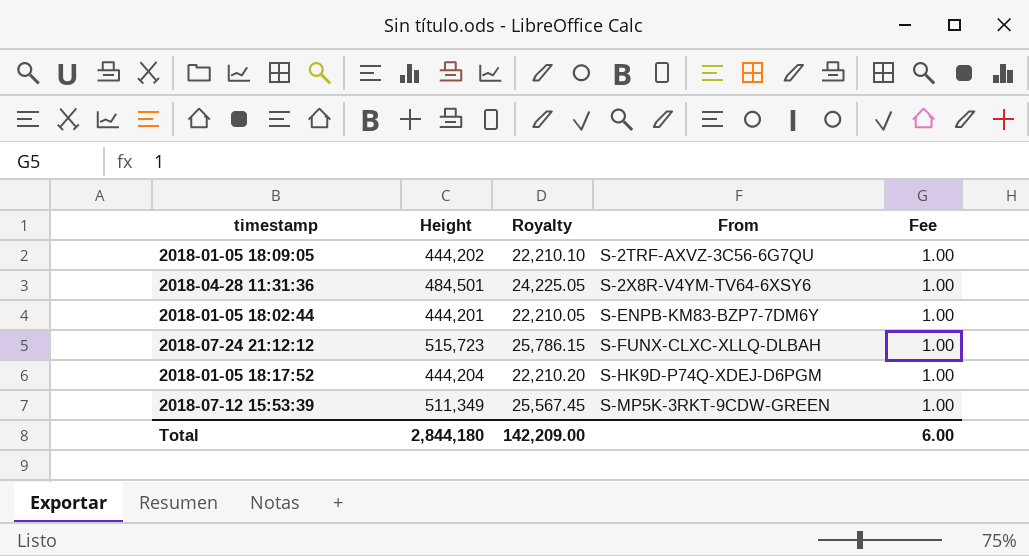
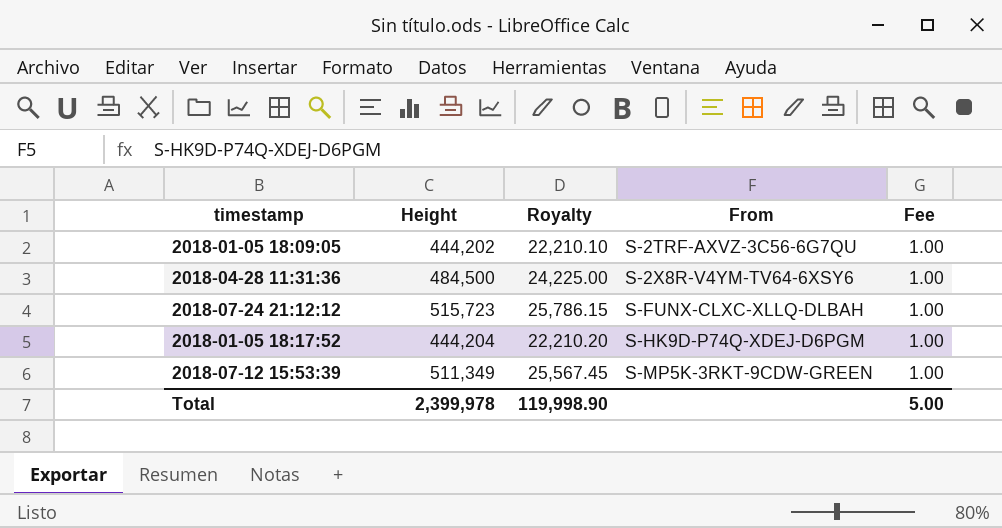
row 2018-01-05 18:02:44: 444,201 | 22,210.05 | S-ENPB-KM83-BZP7-7DM6Y | 1.00 -> none
2018-04-28 11:31:36 | Height: 484,501 -> 484,500
2018-04-28 11:31:36 | Royalty: 24,225.05 -> 24,225.00
Total | Height: 2,844,180 -> 2,399,978
Total | Royalty: 142,209.00 -> 119,998.90
Total | Fee: 6.00 -> 5.00

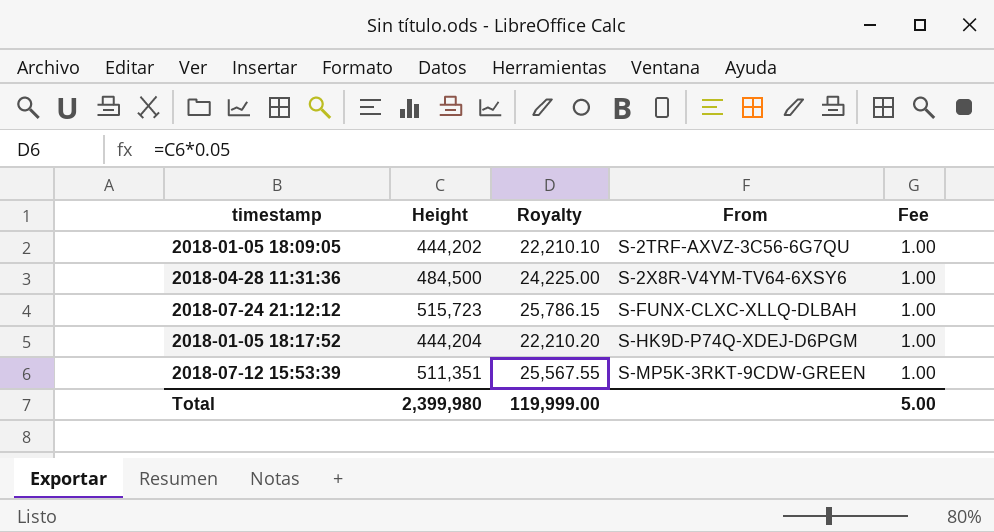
2018-07-12 15:53:39 | Height: 511,349 -> 511,351
2018-07-12 15:53:39 | Royalty: 25,567.45 -> 25,567.55
Total | Height: 2,399,978 -> 2,399,980
Total | Royalty: 119,998.90 -> 119,999.00

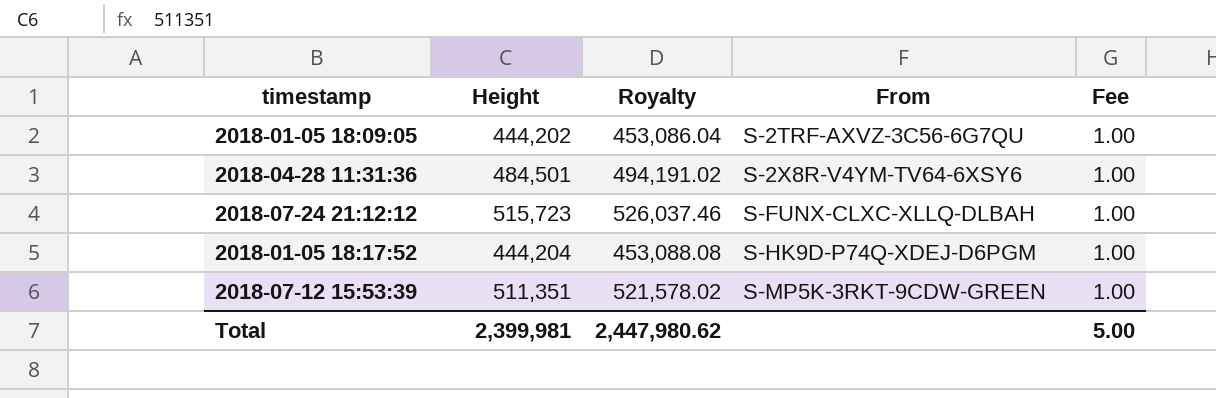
column Royalty | formula: [Height] * 0.05 -> [Height] * 1.02
2018-04-28 11:31:36 | Height: 484,500 -> 484,501
Total | Height: 2,399,980 -> 2,399,981
Total | Royalty: 119,999.00 -> 2,447,980.62

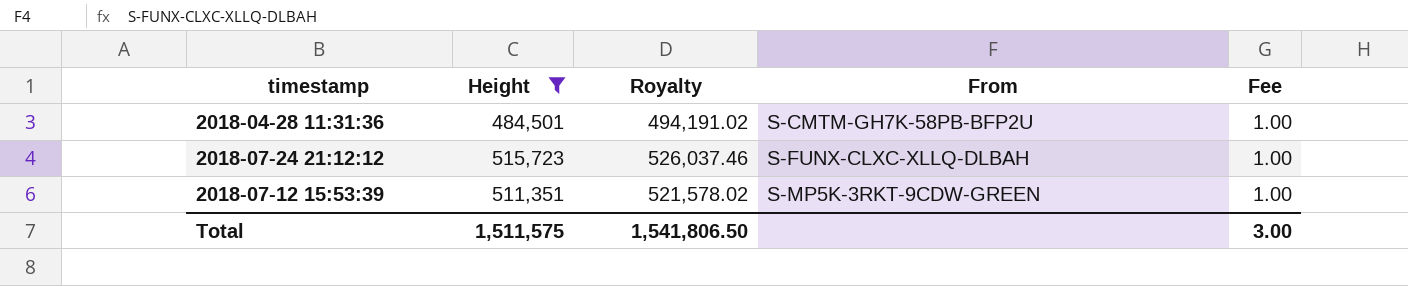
filter: none -> Height >= 484,501
2018-04-28 11:31:36 | From: S-2X8R-V4YM-TV64-6XSY6 -> S-CMTM-GH7K-58PB-BFP2U
Total | Height: 2,399,981 -> 1,511,575
Total | Royalty: 2,447,980.62 -> 1,541,806.50
Total | Fee: 5.00 -> 3.00

